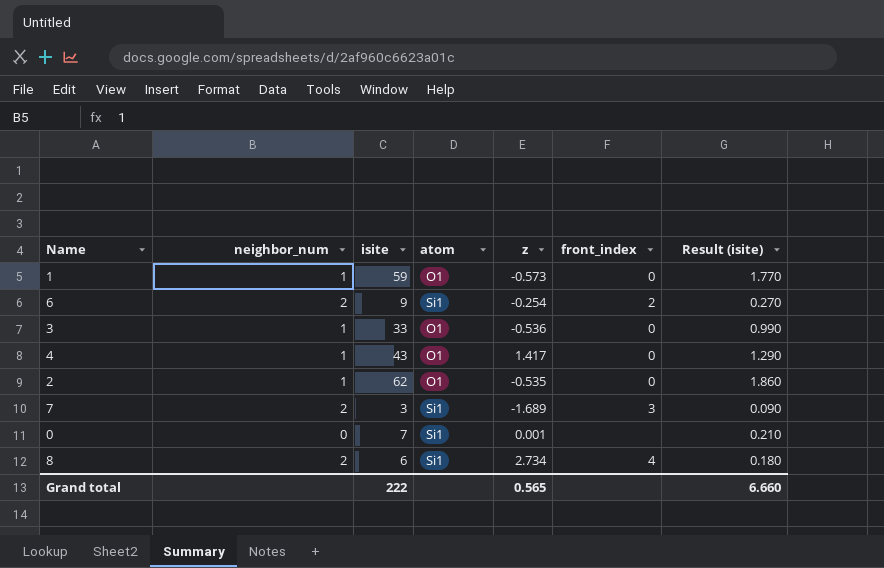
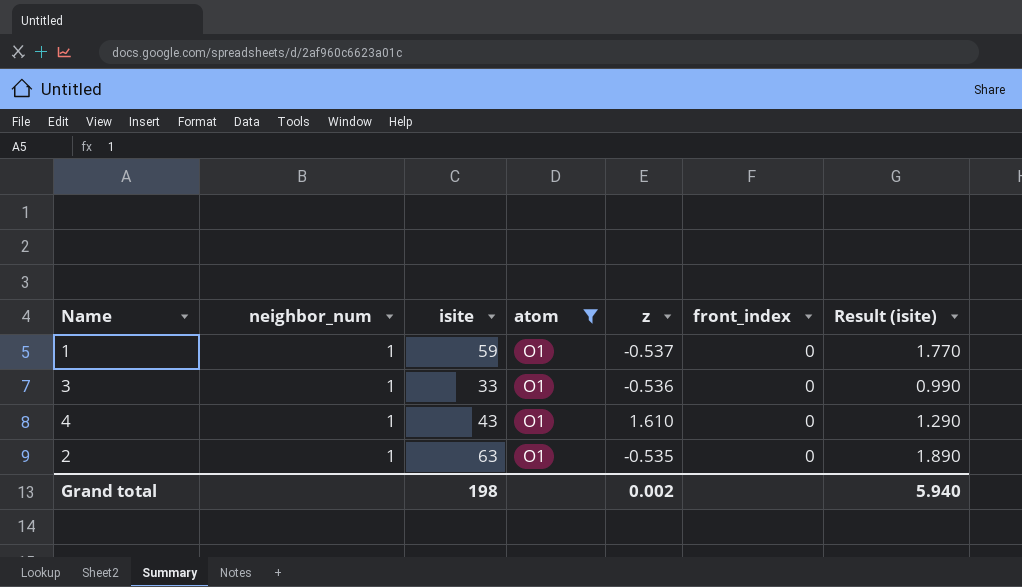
filter: none -> atom = O1
1 | z: -0.573 -> -0.537
4 | z: 1.417 -> 1.610
2 | isite: 62 -> 63
2 | Result (isite): 1.860 -> 1.890
Grand total | isite: 222 -> 198
Grand total | z: 0.565 -> 0.002
Grand total | Result (isite): 6.660 -> 5.940

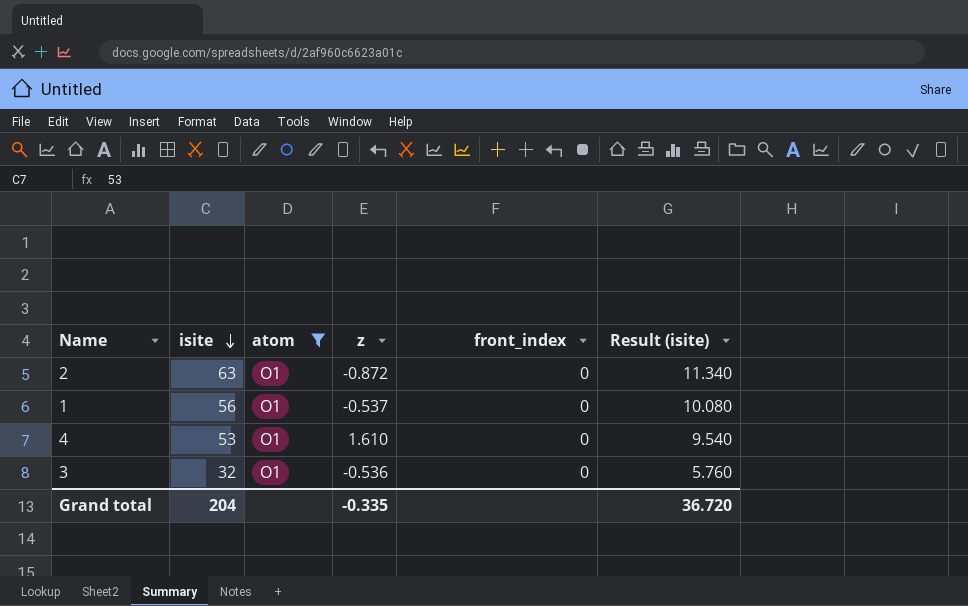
row order: none -> isite descending
column neighbor_num | position: 2 -> none
column Result (isite) | formula: [isite] * 0.03 -> [isite] * 0.18
2 | z: -0.535 -> -0.872
1 | isite: 59 -> 56
4 | isite: 43 -> 53
3 | isite: 33 -> 32
Grand total | isite: 198 -> 204
Grand total | z: 0.002 -> -0.335
Grand total | Result (isite): 5.940 -> 36.720

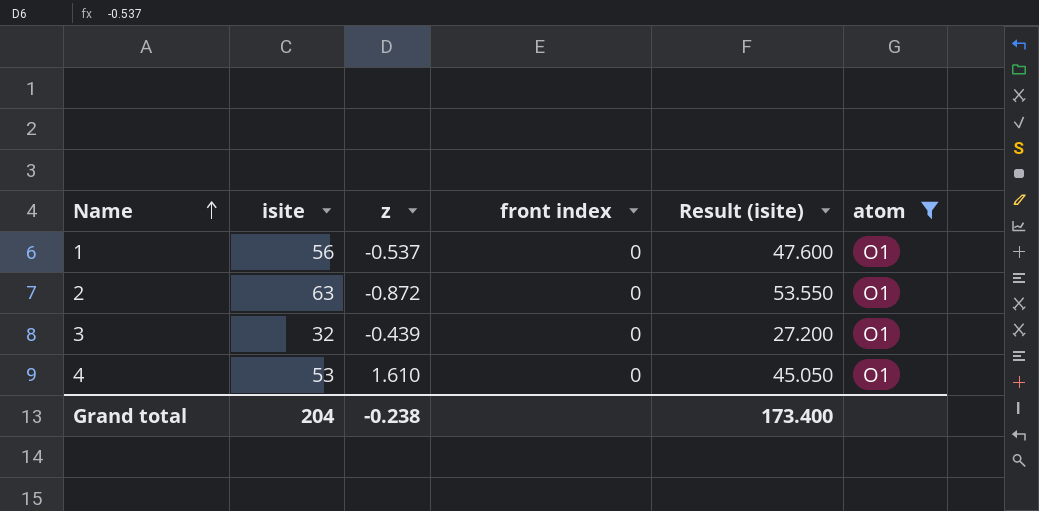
row order: isite descending -> Name ascending
column name: front_index -> front index
column Result (isite) | formula: [isite] * 0.18 -> [isite] * 0.85
column atom | position: 3 -> 6
3 | z: -0.536 -> -0.439
Grand total | z: -0.335 -> -0.238
Grand total | Result (isite): 36.720 -> 173.400

